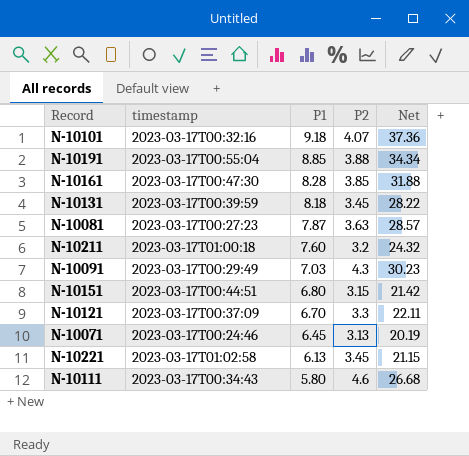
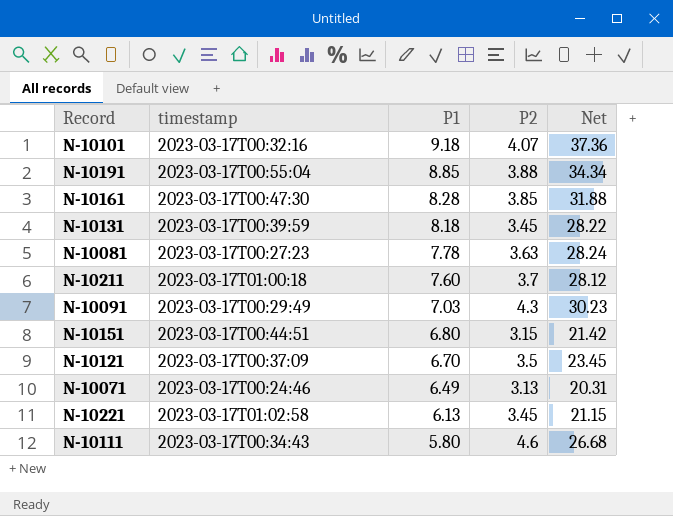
N-10081 | P1: 7.87 -> 7.78
N-10081 | Net: 28.57 -> 28.24
N-10211 | P2: 3.2 -> 3.7
N-10211 | Net: 24.32 -> 28.12
N-10121 | P2: 3.3 -> 3.5
N-10121 | Net: 22.11 -> 23.45
N-10071 | P1: 6.45 -> 6.49
N-10071 | Net: 20.19 -> 20.31

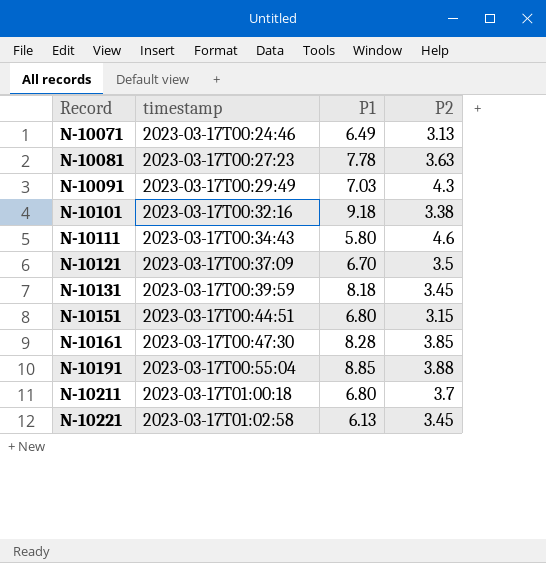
row order: P1 descending -> Record ascending
column Net | formula: [P1] * [P2] -> none
N-10101 | P2: 4.07 -> 3.38
N-10211 | P1: 7.60 -> 6.80

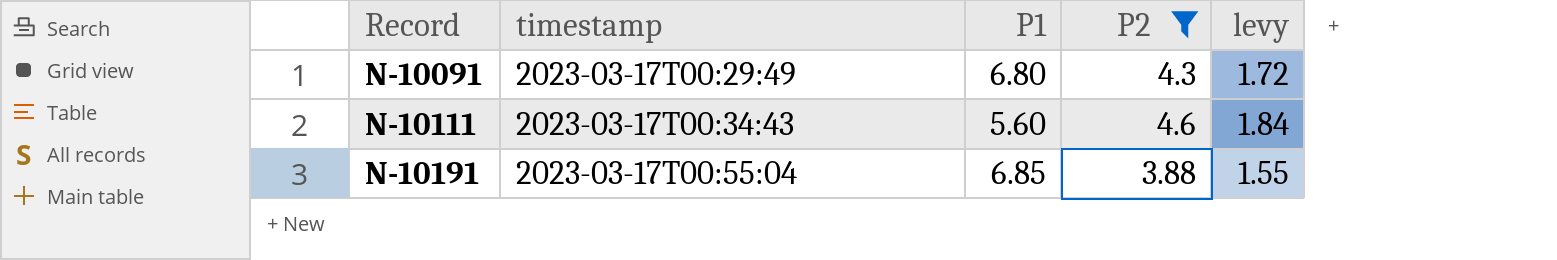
filter: none -> P2 >= 3.88
column levy | formula: none -> [P2] * 0.4
N-10091 | P1: 7.03 -> 6.80
N-10111 | P1: 5.80 -> 5.60
N-10191 | P1: 8.85 -> 6.85

